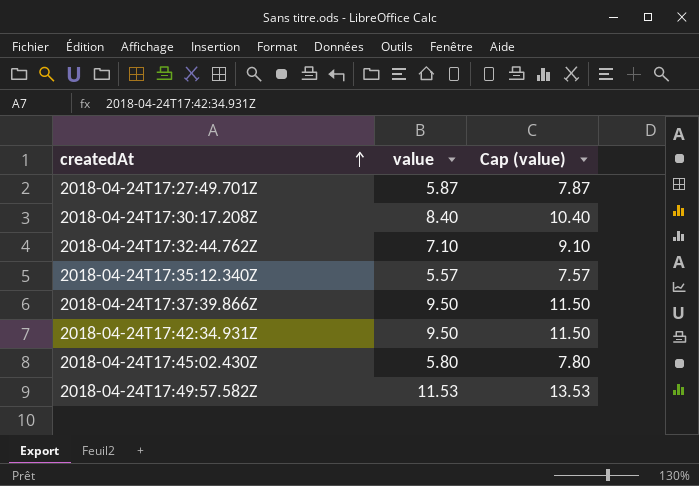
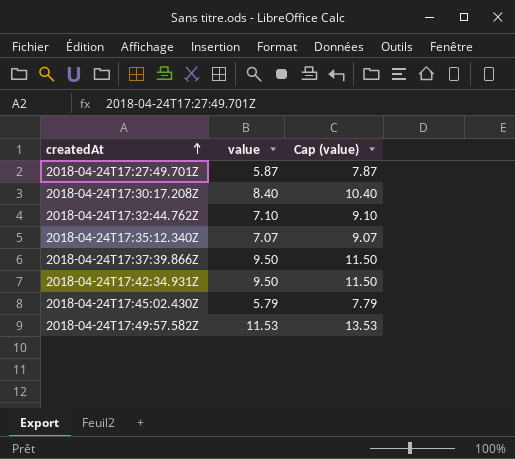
2018-04-24T17:35:12.340Z | value: 5.57 -> 7.07
2018-04-24T17:35:12.340Z | Cap (value): 7.57 -> 9.07
2018-04-24T17:45:02.430Z | value: 5.80 -> 5.79
2018-04-24T17:45:02.430Z | Cap (value): 7.80 -> 7.79

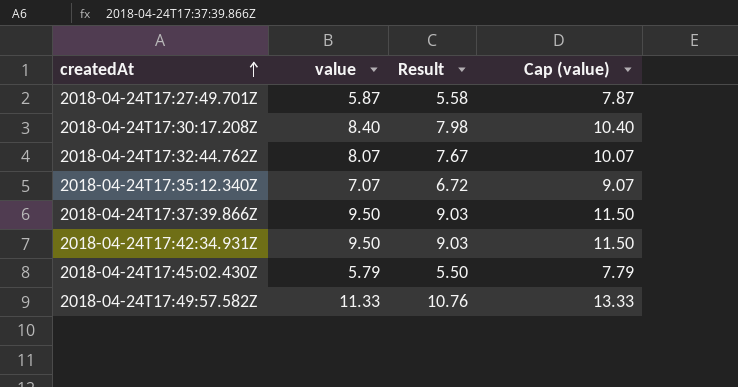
column Result | formula: none -> [value] * 0.95
2018-04-24T17:32:44.762Z | value: 7.10 -> 8.07
2018-04-24T17:32:44.762Z | Cap (value): 9.10 -> 10.07
2018-04-24T17:49:57.582Z | value: 11.53 -> 11.33
2018-04-24T17:49:57.582Z | Cap (value): 13.53 -> 13.33

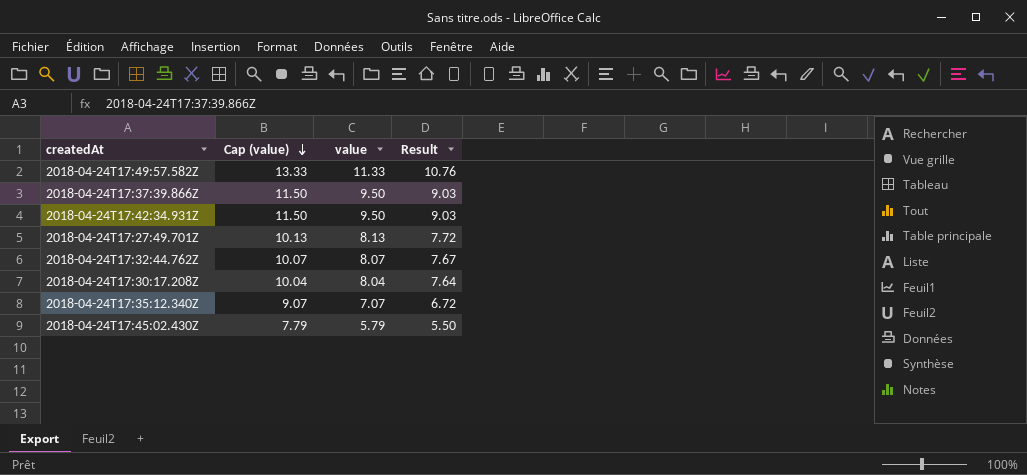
row order: createdAt ascending -> Cap (value) descending
column Cap (value) | position: 4 -> 2
2018-04-24T17:27:49.701Z | Cap (value): 7.87 -> 10.13
2018-04-24T17:27:49.701Z | value: 5.87 -> 8.13
2018-04-24T17:27:49.701Z | Result: 5.58 -> 7.72
2018-04-24T17:30:17.208Z | Cap (value): 10.40 -> 10.04
2018-04-24T17:30:17.208Z | value: 8.40 -> 8.04
2018-04-24T17:30:17.208Z | Result: 7.98 -> 7.64

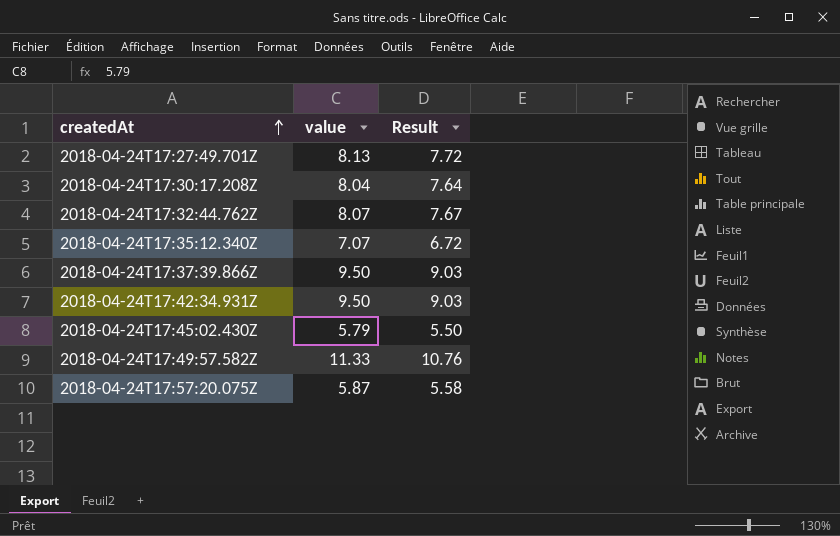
row order: Cap (value) descending -> createdAt ascending
column Cap (value) | formula: [value] + 2 -> none
row 2018-04-24T17:57:20.075Z: none -> 5.87 | 5.58

